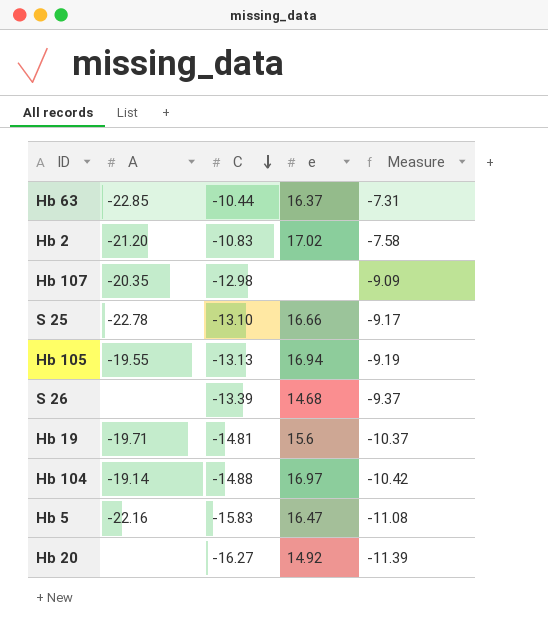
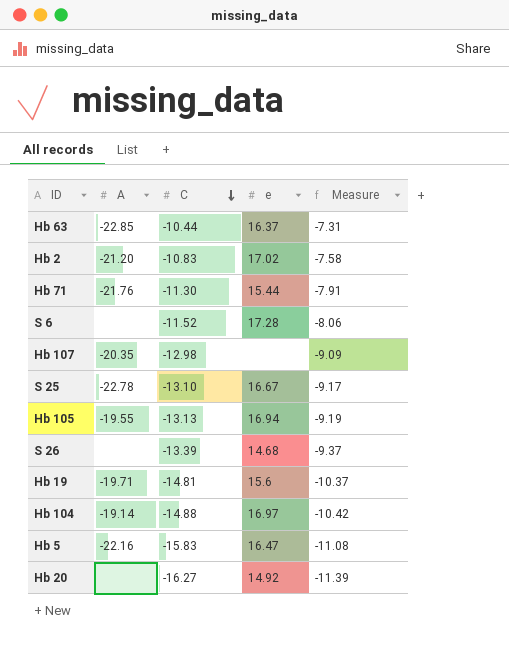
row Hb 71: none -> -21.76 | -11.30 | 15.44 | -7.91
row S 6: none -> none | -11.52 | 17.28 | -8.06
S 25 | e: 16.66 -> 16.67

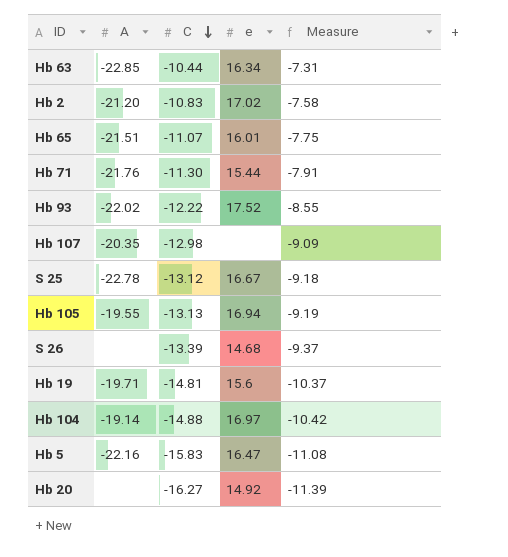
row S 6: none | -11.52 | 17.28 | -8.06 -> none
Hb 63 | e: 16.37 -> 16.34
row Hb 65: none -> -21.51 | -11.07 | 16.01 | -7.75
row Hb 93: none -> -22.02 | -12.22 | 17.52 | -8.55
S 25 | C: -13.10 -> -13.12
S 25 | Measure: -9.17 -> -9.18

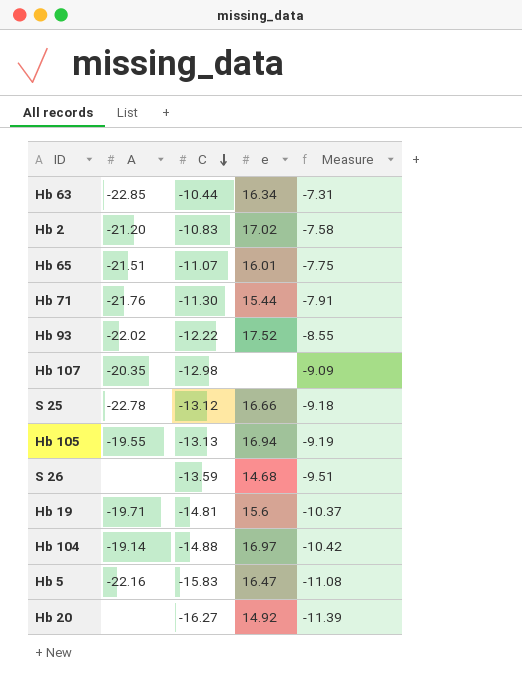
S 25 | e: 16.67 -> 16.66
S 26 | C: -13.39 -> -13.59
S 26 | Measure: -9.37 -> -9.51

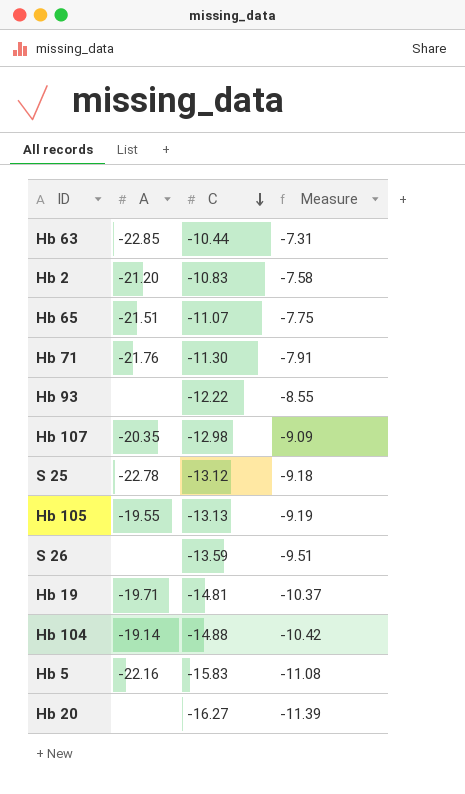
column e | position: 4 -> none
Hb 93 | A: -22.02 -> none

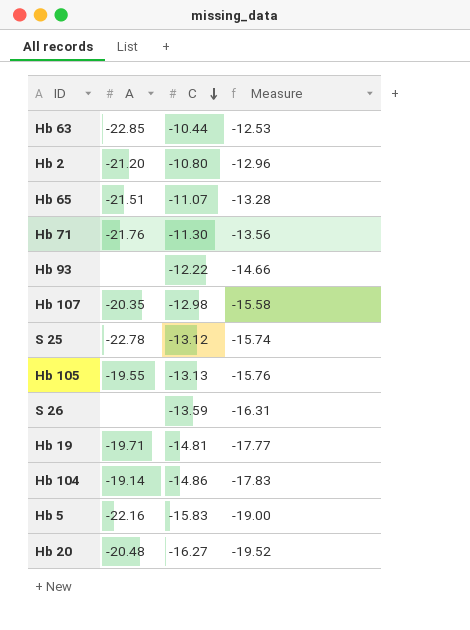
column Measure | formula: [C] * 0.7 -> [C] * 1.2
Hb 2 | C: -10.83 -> -10.80
Hb 104 | C: -14.88 -> -14.86
Hb 20 | A: none -> -20.48

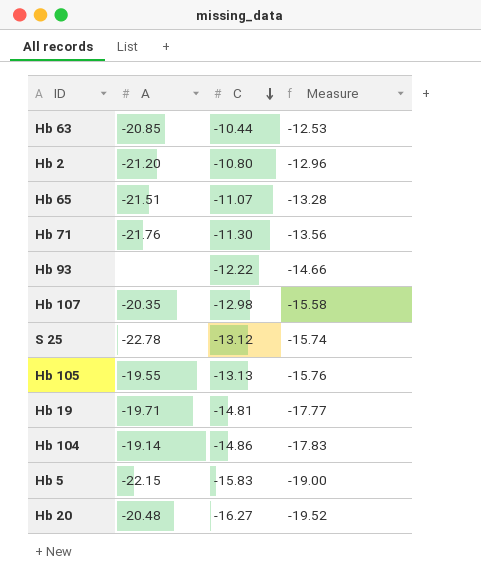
row S 26: none | -13.59 | -16.31 -> none
Hb 63 | A: -22.85 -> -20.85
Hb 5 | A: -22.16 -> -22.15

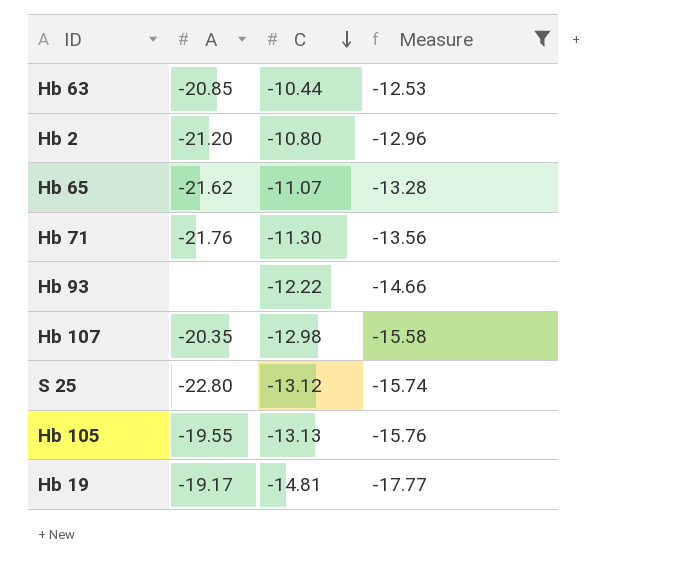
filter: none -> Measure >= -17.77
Hb 65 | A: -21.51 -> -21.62
S 25 | A: -22.78 -> -22.80
Hb 19 | A: -19.71 -> -19.17

